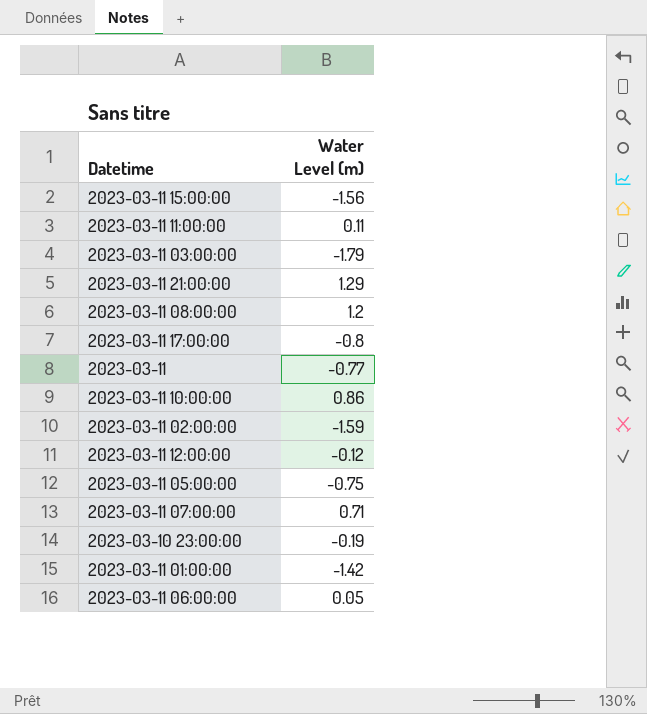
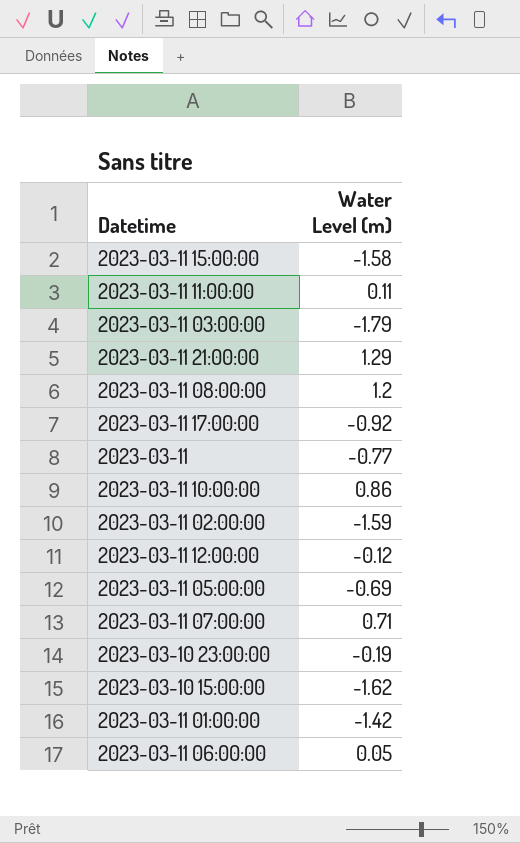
2023-03-11 15:00:00 | Water Level (m): -1.56 -> -1.58
2023-03-11 17:00:00 | Water Level (m): -0.8 -> -0.92
2023-03-11 05:00:00 | Water Level (m): -0.75 -> -0.69
row 2023-03-10 15:00:00: none -> -1.62

